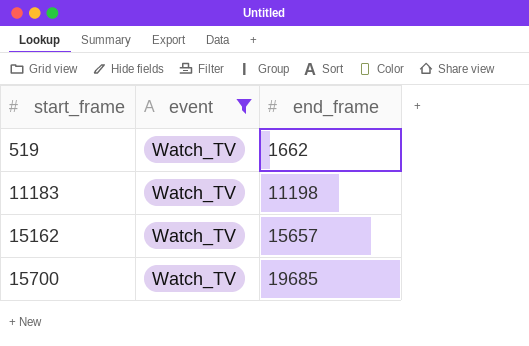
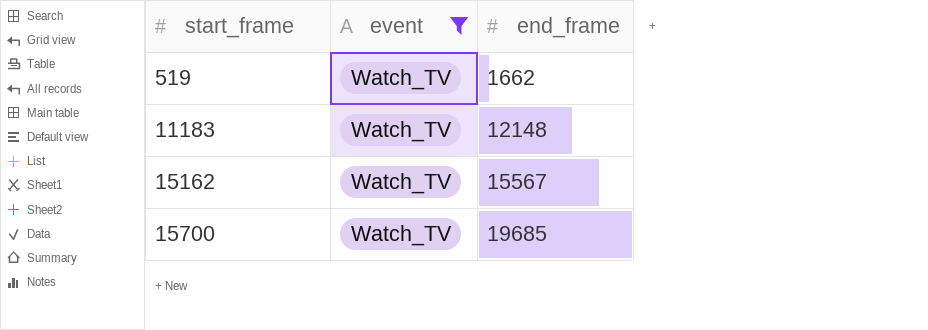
11183 | end_frame: 11198 -> 12148
15162 | end_frame: 15657 -> 15567

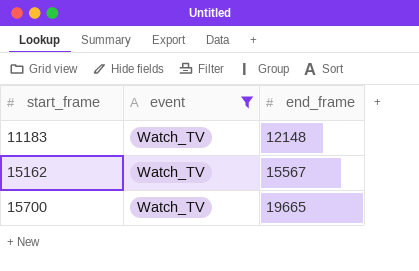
row 519: Watch_TV | 1662 -> none
15700 | end_frame: 19685 -> 19665

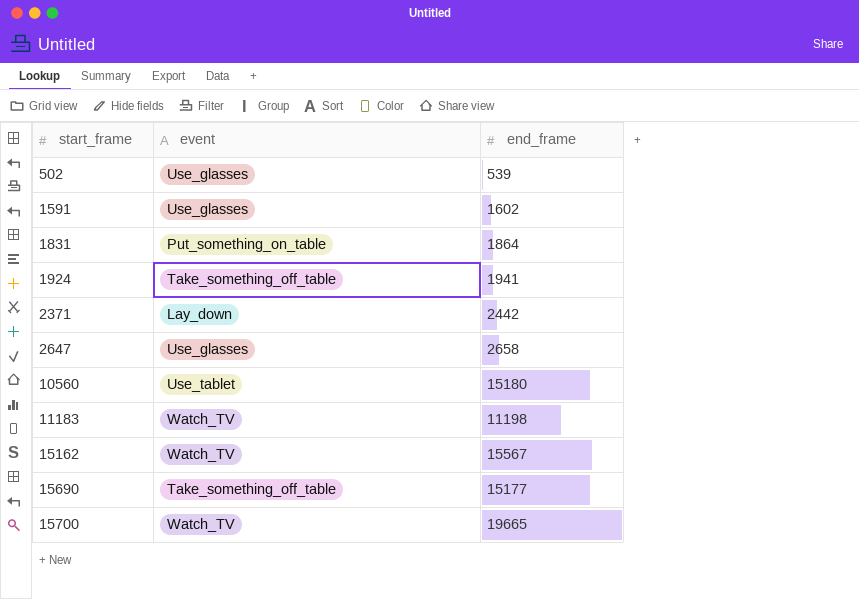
filter: event = Watch_TV -> none
11183 | end_frame: 12148 -> 11198

